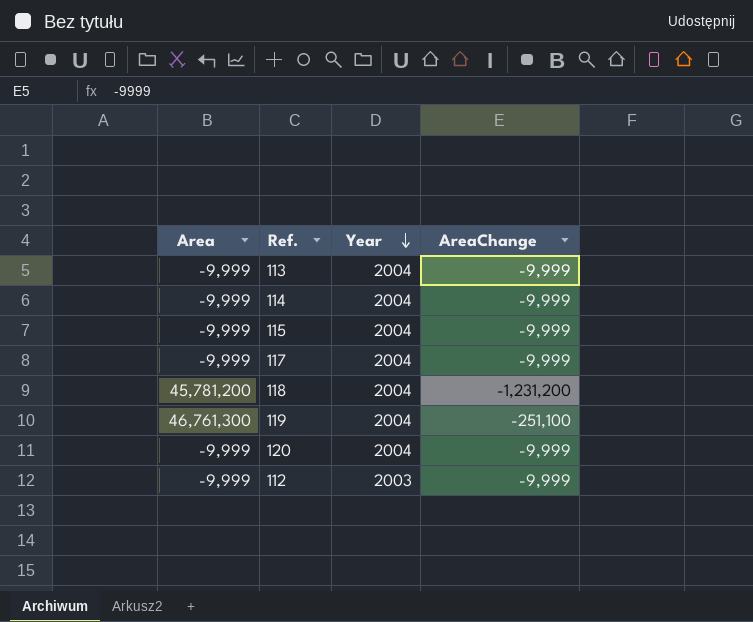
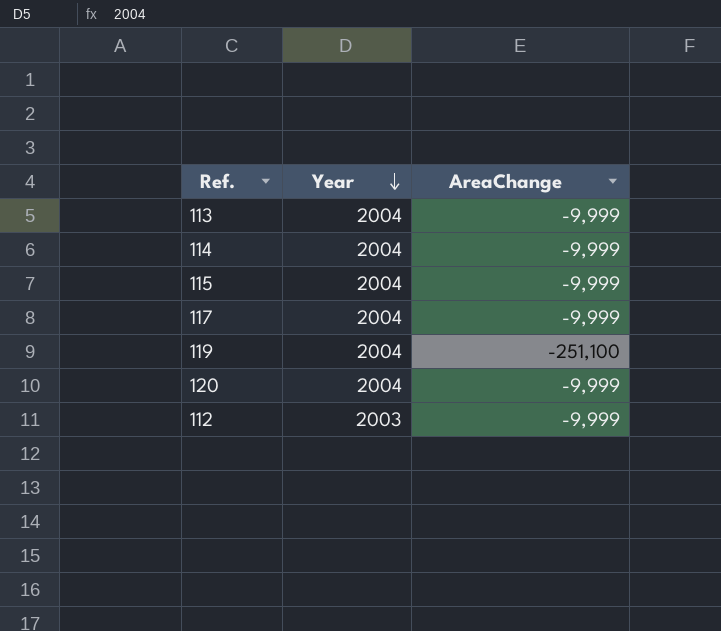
column Area | position: 1 -> none
row 118: 45,781,200 | 2004 | -1,231,200 -> none

